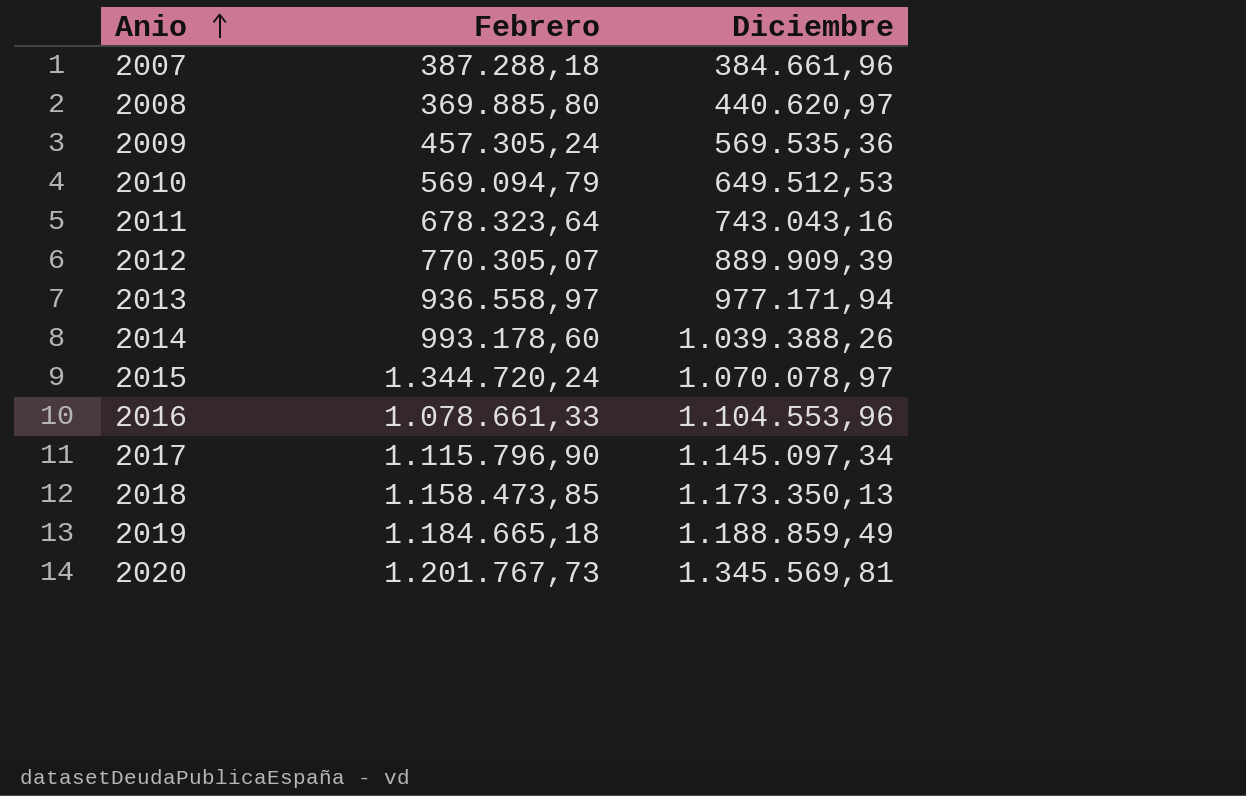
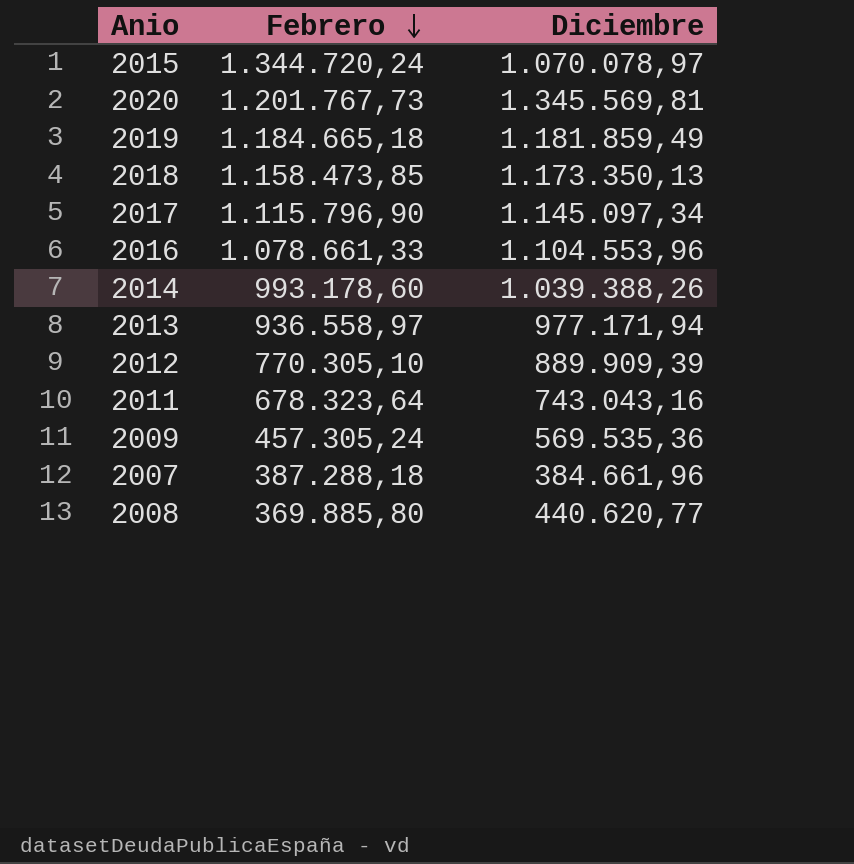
row order: Anio ascending -> Febrero descending
row 2010: 569.094,79 | 649.512,53 -> none
2019 | Diciembre: 1.188.859,49 -> 1.181.859,49
2012 | Febrero: 770.305,07 -> 770.305,10
2008 | Diciembre: 440.620,97 -> 440.620,77

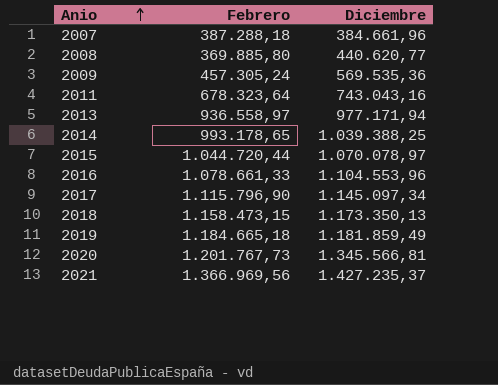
row order: Febrero descending -> Anio ascending
row 2012: 770.305,10 | 889.909,39 -> none
2014 | Febrero: 993.178,60 -> 993.178,65
2014 | Diciembre: 1.039.388,26 -> 1.039.388,25
2015 | Febrero: 1.344.720,24 -> 1.044.720,44
2018 | Febrero: 1.158.473,85 -> 1.158.473,15
2020 | Diciembre: 1.345.569,81 -> 1.345.566,81
row 2021: none -> 1.366.969,56 | 1.427.235,37

